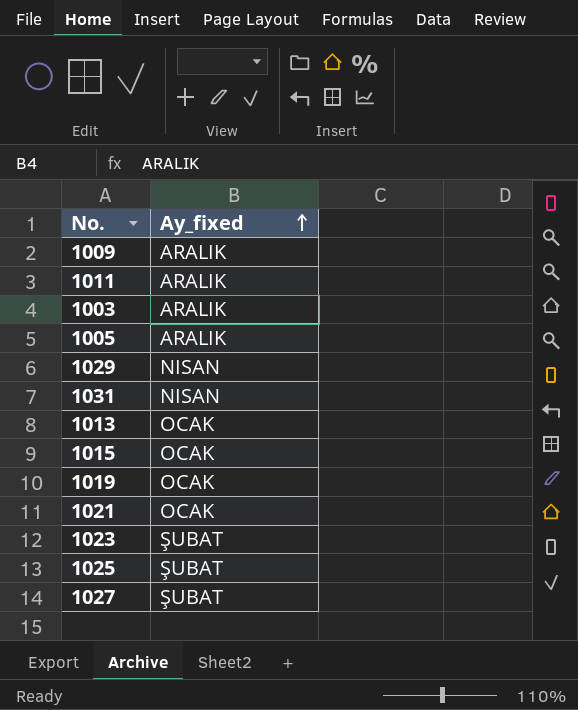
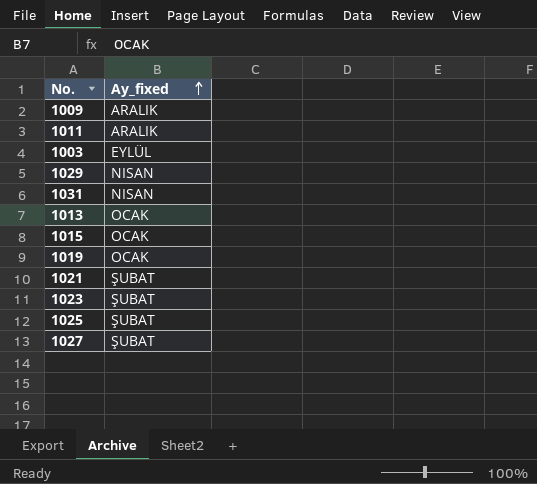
row 1005: ARALIK -> none
1003 | Ay_fixed: ARALIK -> EYLÜL
1021 | Ay_fixed: OCAK -> ŞUBAT

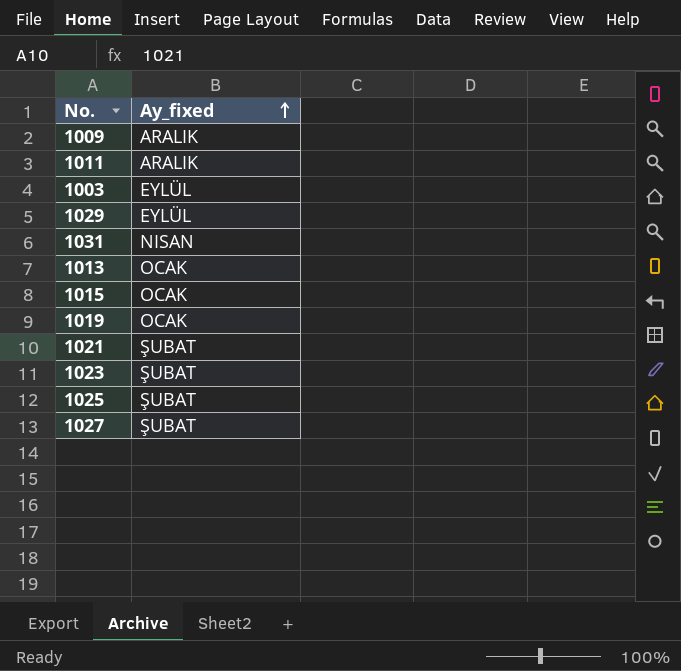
1029 | Ay_fixed: NISAN -> EYLÜL

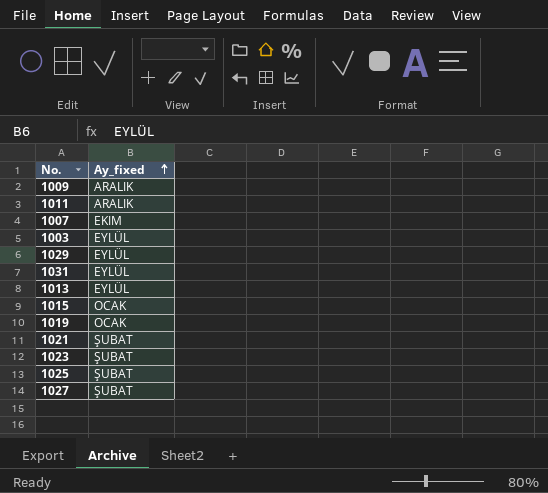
row 1007: none -> EKIM
1031 | Ay_fixed: NISAN -> EYLÜL
1013 | Ay_fixed: OCAK -> EYLÜL

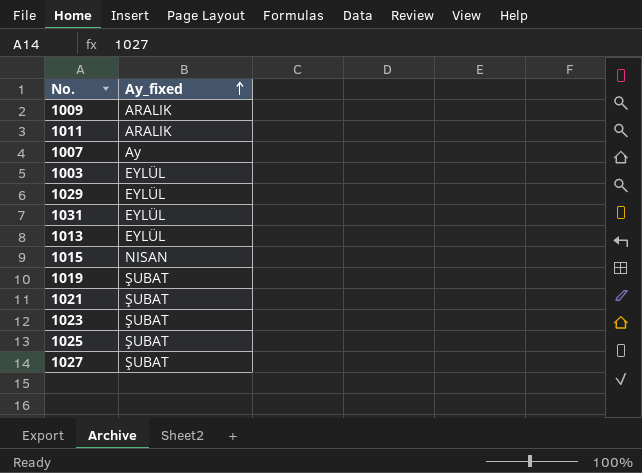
1007 | Ay_fixed: EKIM -> Ay
1015 | Ay_fixed: OCAK -> NISAN
1019 | Ay_fixed: OCAK -> ŞUBAT

